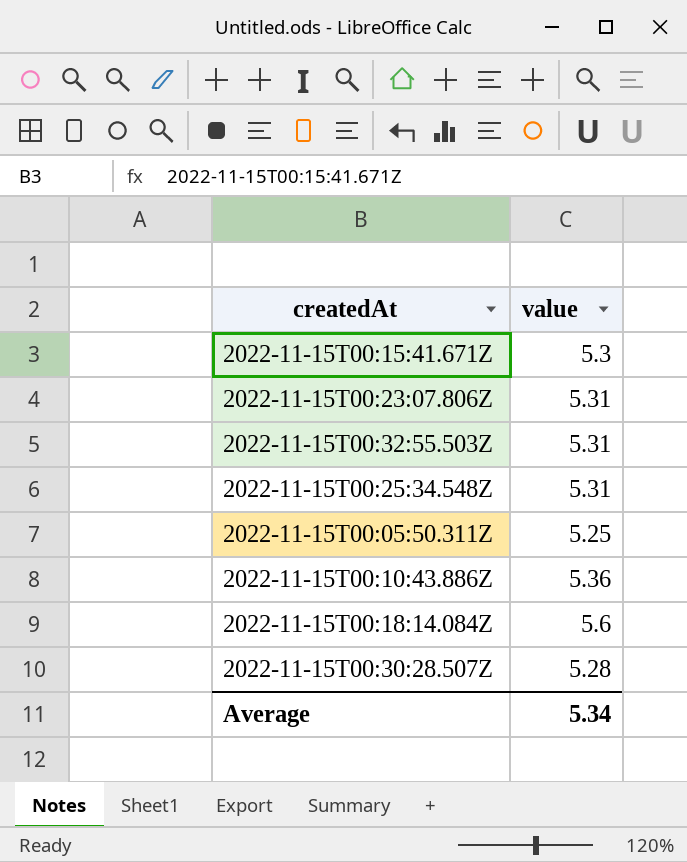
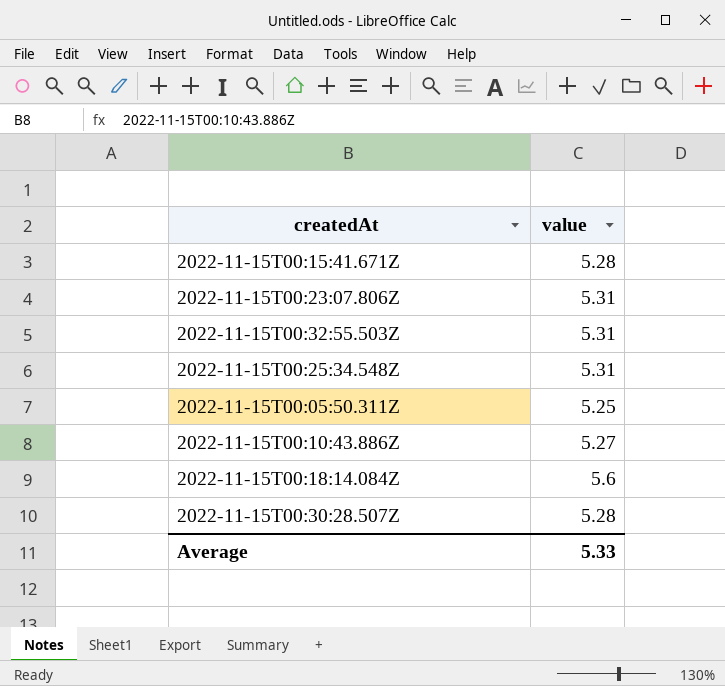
2022-11-15T00:15:41.671Z | value: 5.3 -> 5.28
2022-11-15T00:10:43.886Z | value: 5.36 -> 5.27
Average | value: 5.34 -> 5.33

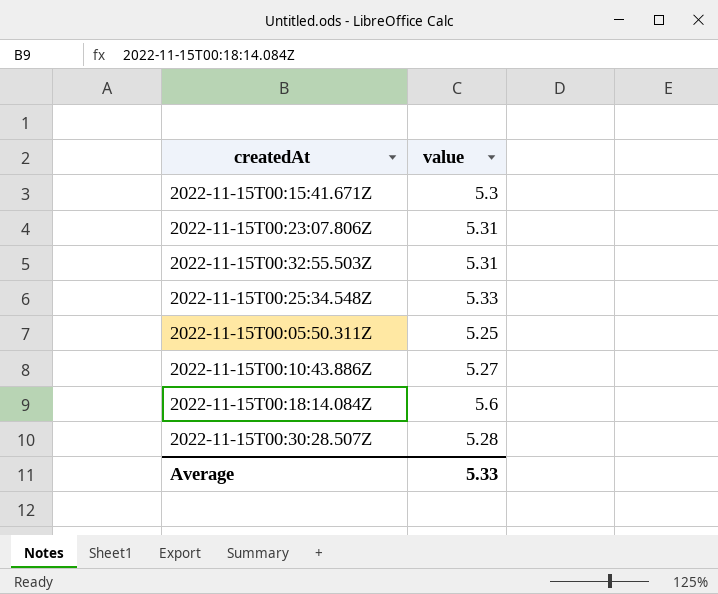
2022-11-15T00:15:41.671Z | value: 5.28 -> 5.3
2022-11-15T00:25:34.548Z | value: 5.31 -> 5.33

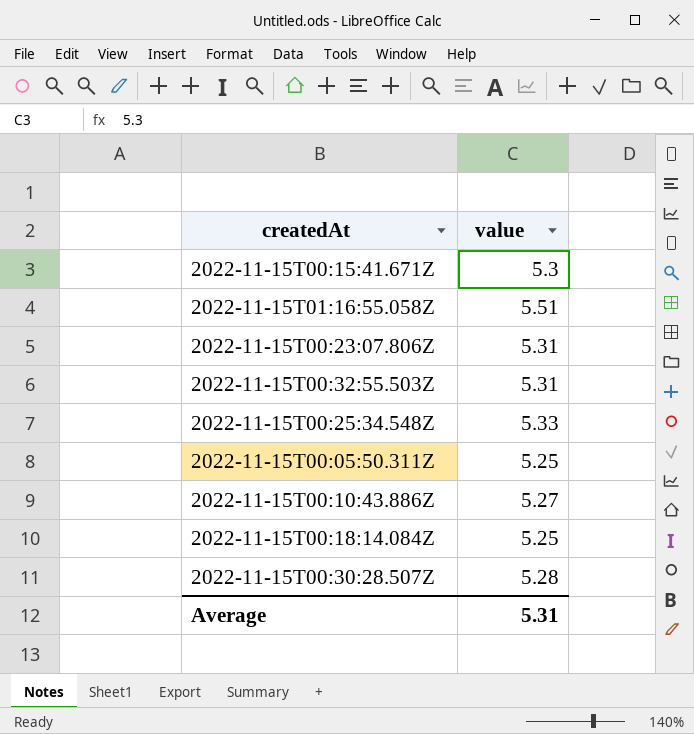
row 2022-11-15T01:16:55.058Z: none -> 5.51
2022-11-15T00:18:14.084Z | value: 5.6 -> 5.25
Average | value: 5.33 -> 5.31

